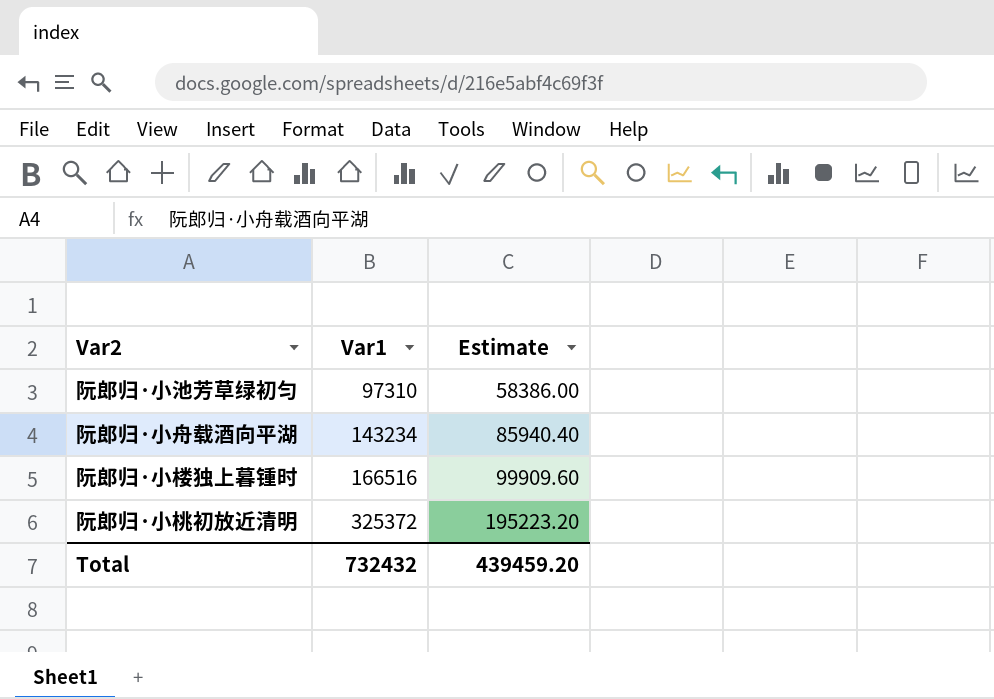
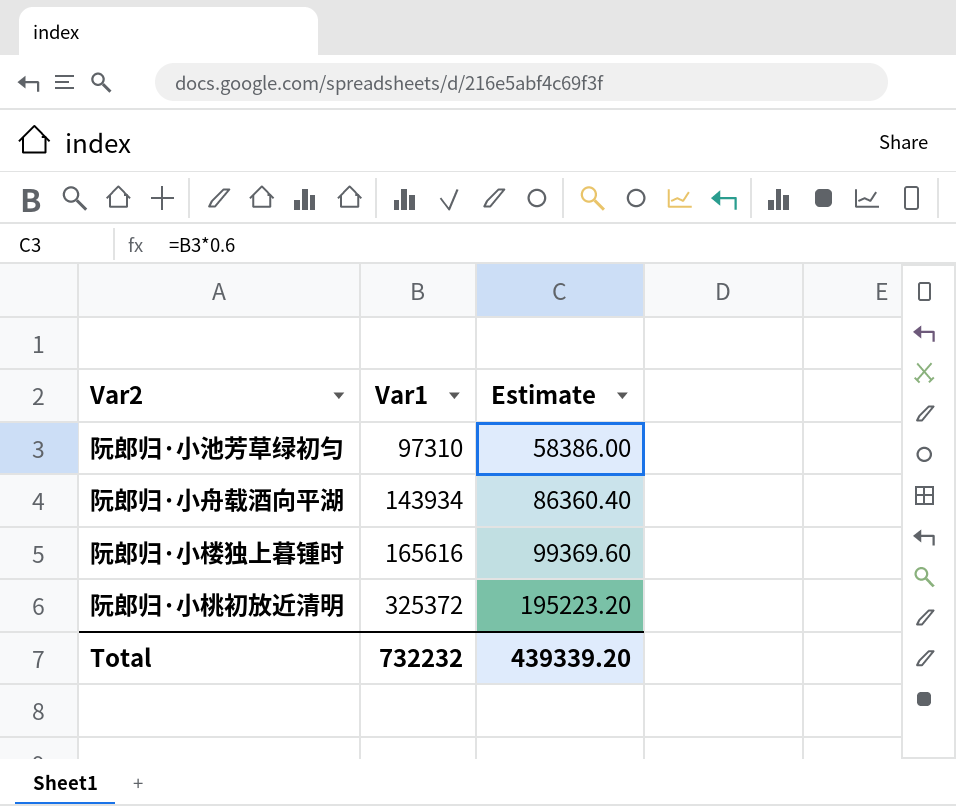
阮郎归·小舟载酒向平湖 | Var1: 143234 -> 143934
阮郎归·小舟载酒向平湖 | Estimate: 85940.40 -> 86360.40
阮郎归·小楼独上暮锺时 | Var1: 166516 -> 165616
阮郎归·小楼独上暮锺时 | Estimate: 99909.60 -> 99369.60
Total | Var1: 732432 -> 732232
Total | Estimate: 439459.20 -> 439339.20

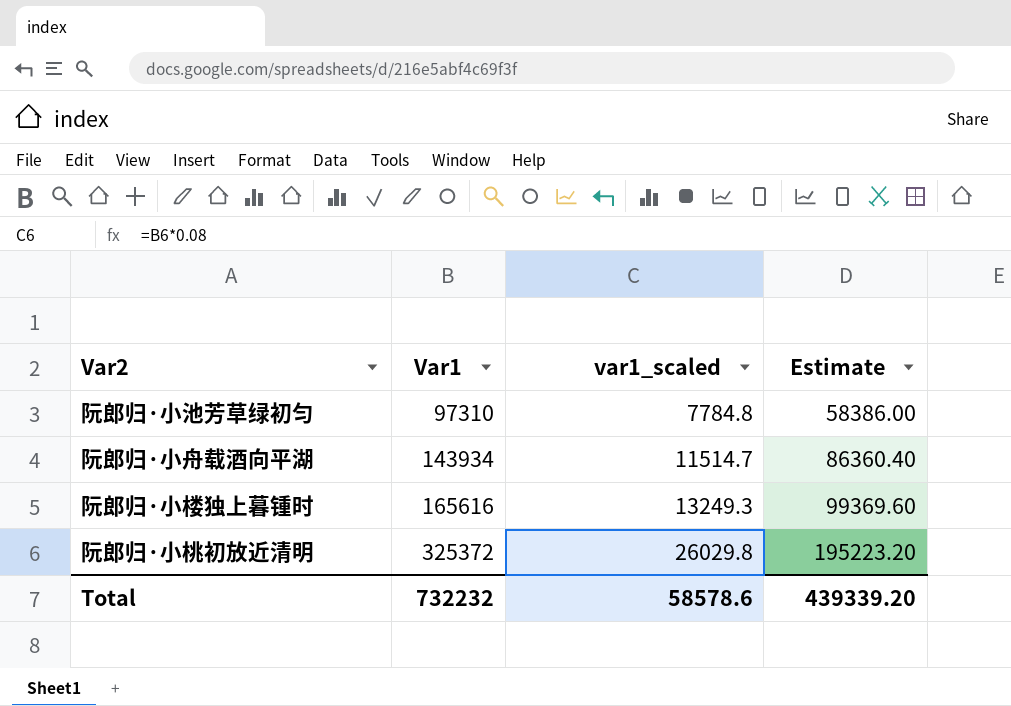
column var1_scaled | formula: none -> [Var1] * 0.08

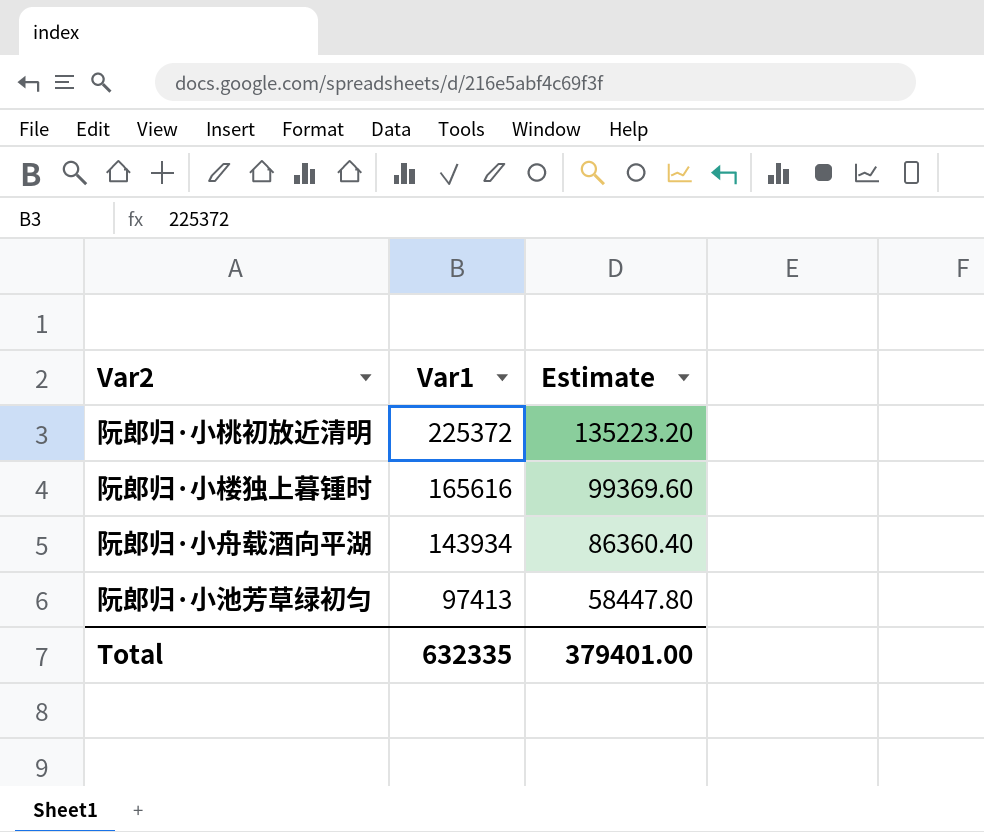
row order: Var1 ascending -> Var1 descending
column var1_scaled | formula: [Var1] * 0.08 -> none
阮郎归·小桃初放近清明 | Var1: 325372 -> 225372
阮郎归·小桃初放近清明 | Estimate: 195223.20 -> 135223.20
阮郎归·小池芳草绿初匀 | Var1: 97310 -> 97413
阮郎归·小池芳草绿初匀 | Estimate: 58386.00 -> 58447.80
Total | Var1: 732232 -> 632335
Total | Estimate: 439339.20 -> 379401.00

